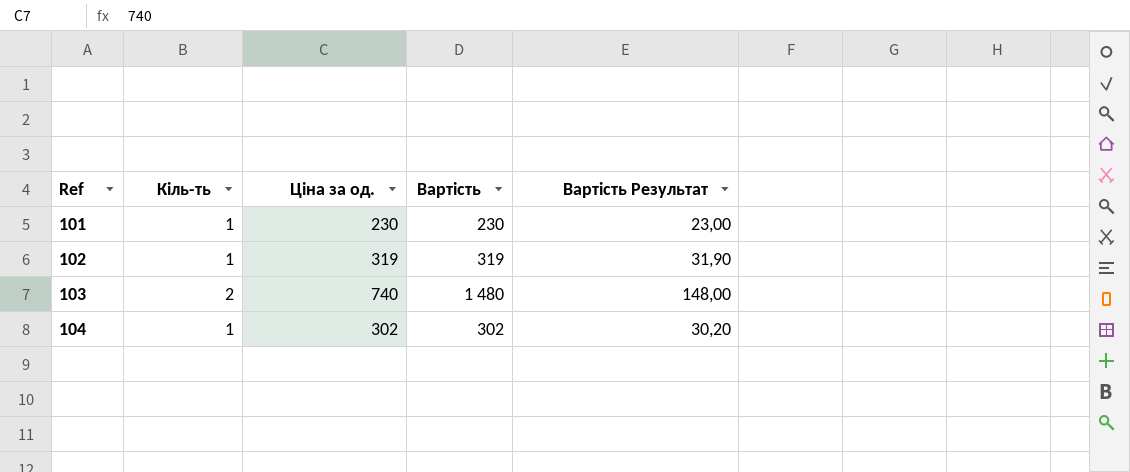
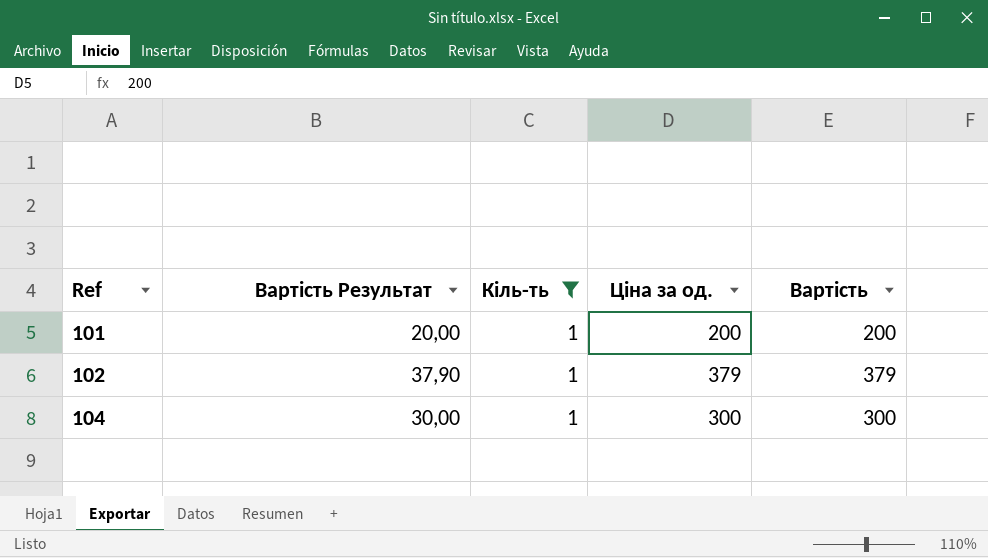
filter: none -> Кіль-ть = 1
column Вартість Результат | position: 5 -> 2
101 | Вартість Результат: 23,00 -> 20,00
101 | Ціна за од.: 230 -> 200
101 | Вартість: 230 -> 200
102 | Вартість Результат: 31,90 -> 37,90
102 | Ціна за од.: 319 -> 379
102 | Вартість: 319 -> 379
104 | Вартість Результат: 30,20 -> 30,00
104 | Ціна за од.: 302 -> 300
104 | Вартість: 302 -> 300

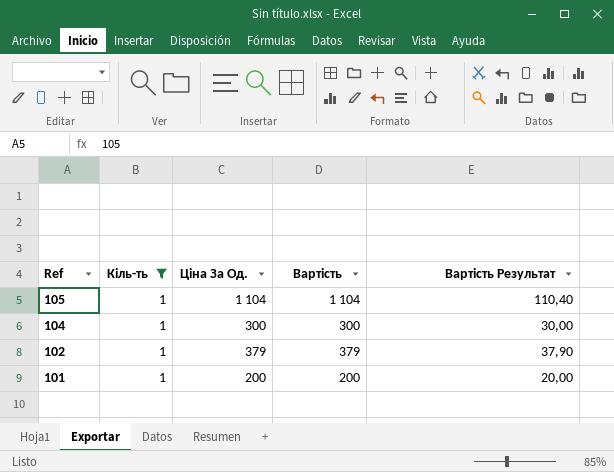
row order: Ref ascending -> Ref descending
column name: Ціна за од. -> Ціна За Од.
column Вартість Результат | position: 2 -> 5
row 105: none -> 1 | 1 104 | 1 104 | 110,40

